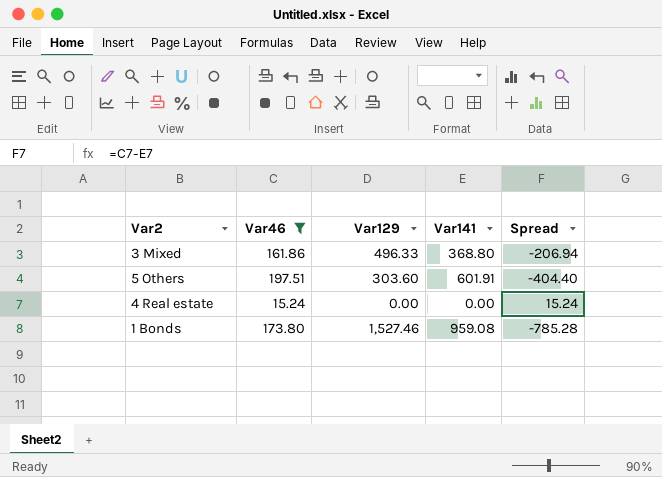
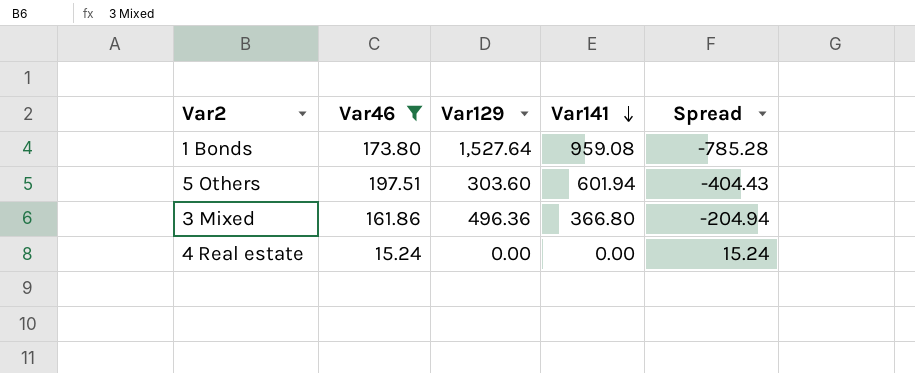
row order: none -> Var141 descending
1 Bonds | Var129: 1,527.46 -> 1,527.64
5 Others | Var141: 601.91 -> 601.94
5 Others | Spread: -404.40 -> -404.43
3 Mixed | Var129: 496.33 -> 496.36
3 Mixed | Var141: 368.80 -> 366.80
3 Mixed | Spread: -206.94 -> -204.94

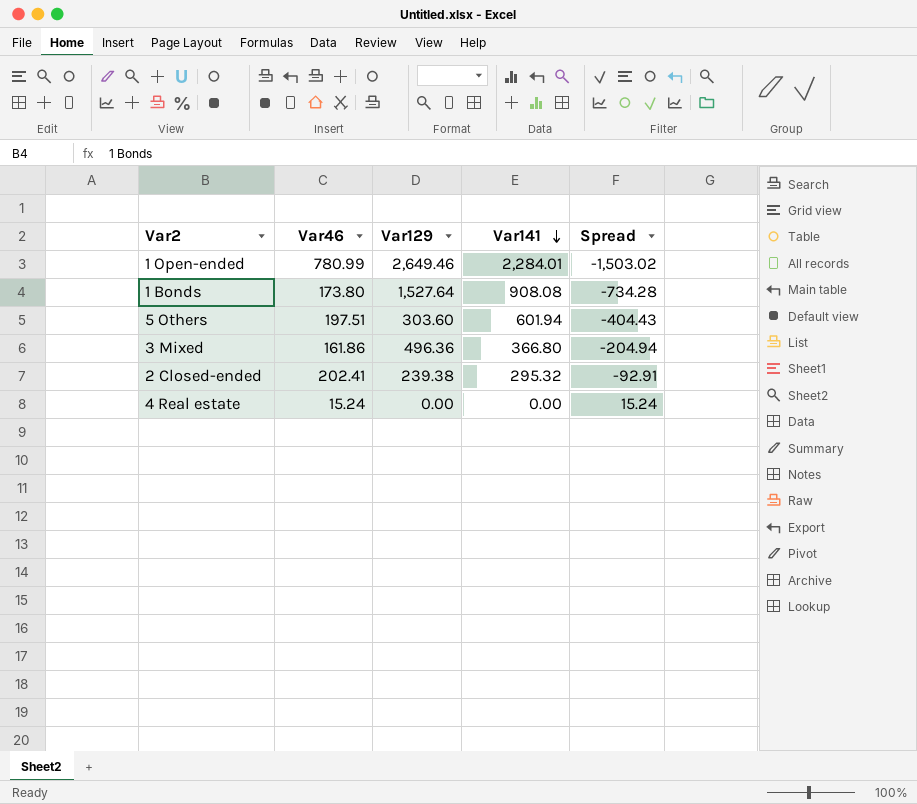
filter: Var46 <= 197.51 -> none
1 Bonds | Var141: 959.08 -> 908.08
1 Bonds | Spread: -785.28 -> -734.28

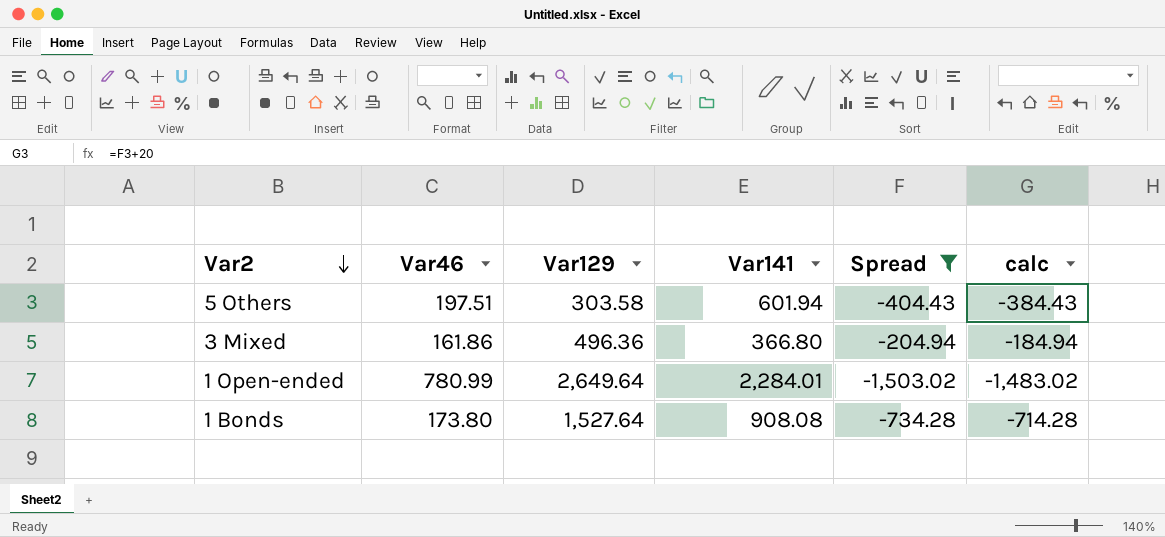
filter: none -> Spread <= -204.94
row order: Var141 descending -> Var2 descending
column calc | formula: none -> [Spread] + 20
5 Others | Var129: 303.60 -> 303.58
1 Open-ended | Var129: 2,649.46 -> 2,649.64

